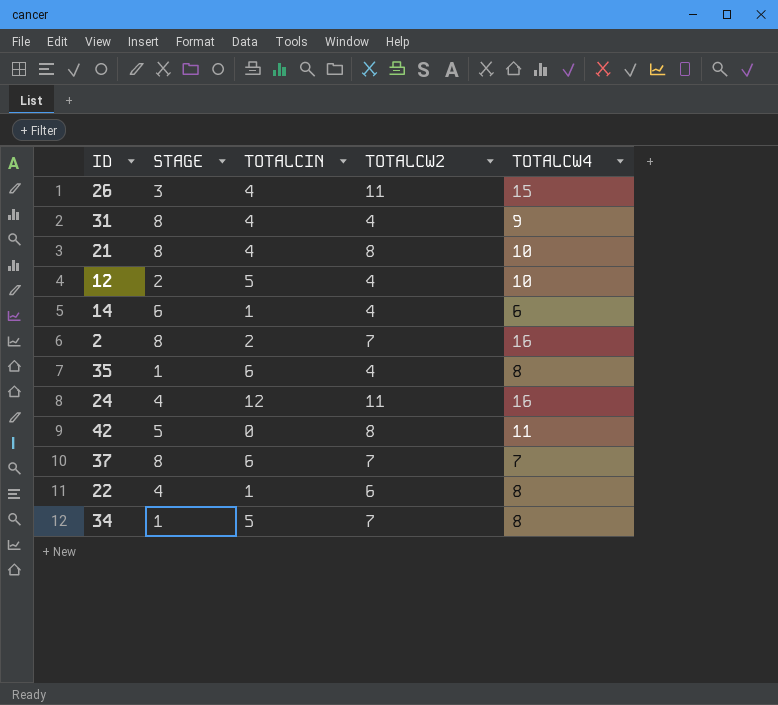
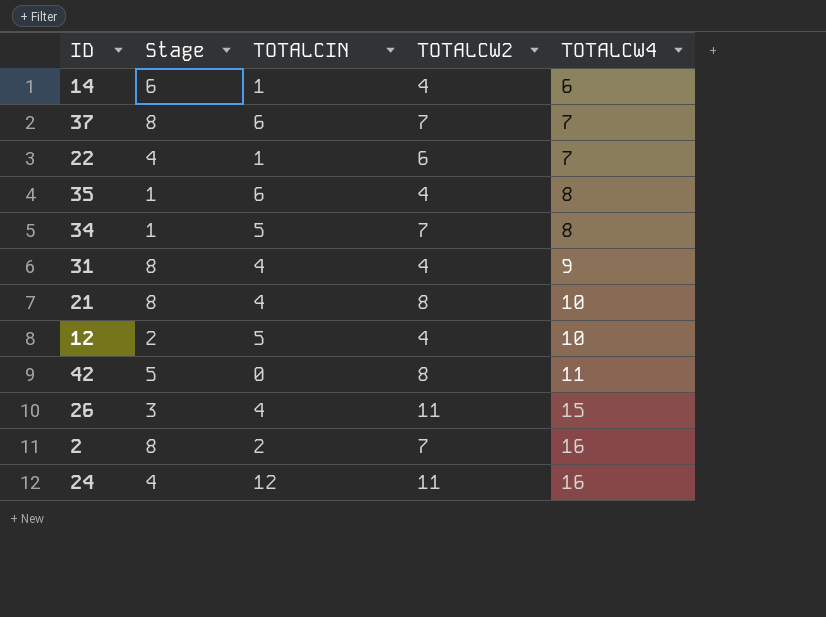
row order: none -> TOTALCW4 ascending
column name: STAGE -> Stage
22 | TOTALCW4: 8 -> 7

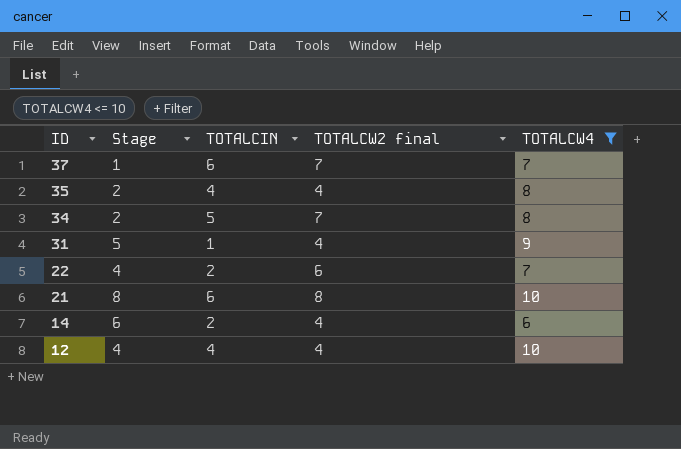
filter: none -> TOTALCW4 <= 10
row order: TOTALCW4 ascending -> ID descending
column name: TOTALCW2 -> TOTALCW2 final
37 | Stage: 8 -> 1
35 | Stage: 1 -> 2
35 | TOTALCIN: 6 -> 4
34 | Stage: 1 -> 2
31 | Stage: 8 -> 5
31 | TOTALCIN: 4 -> 1
22 | TOTALCIN: 1 -> 2
21 | TOTALCIN: 4 -> 6
14 | TOTALCIN: 1 -> 2
12 | Stage: 2 -> 4
12 | TOTALCIN: 5 -> 4

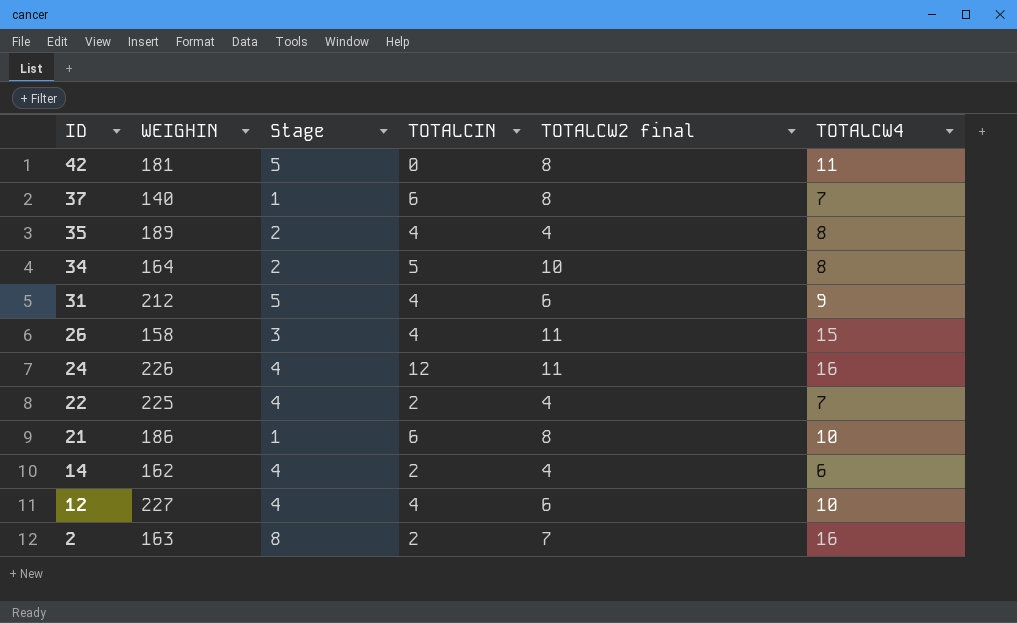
filter: TOTALCW4 <= 10 -> none
column WEIGHIN | position: none -> 2
37 | TOTALCW2 final: 7 -> 8
34 | TOTALCW2 final: 7 -> 10
31 | TOTALCIN: 1 -> 4
31 | TOTALCW2 final: 4 -> 6
22 | TOTALCW2 final: 6 -> 4
21 | Stage: 8 -> 1
14 | Stage: 6 -> 4
12 | TOTALCW2 final: 4 -> 6

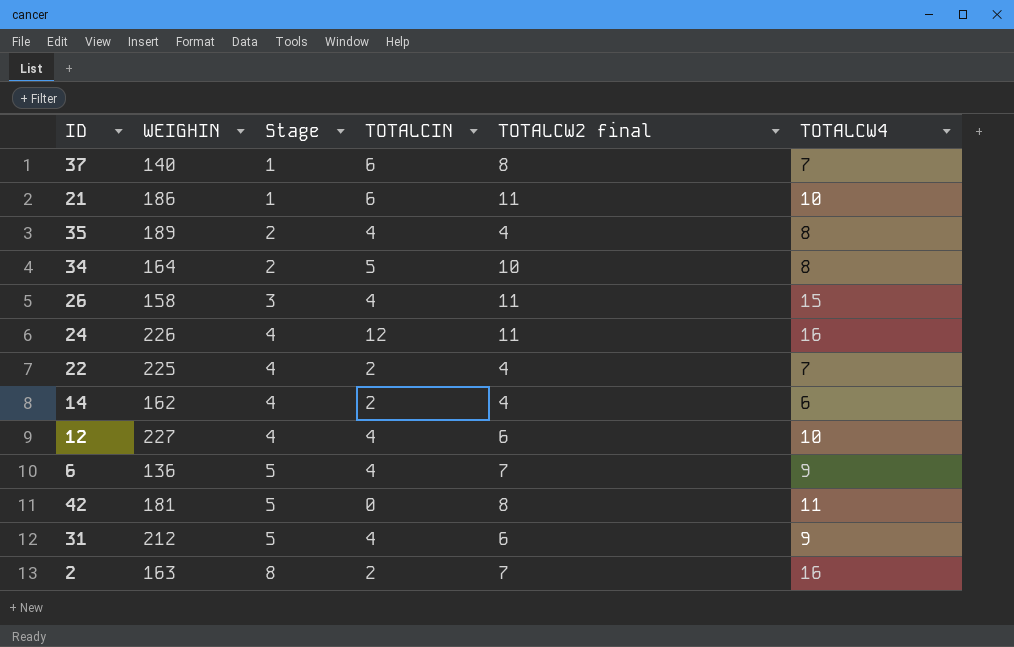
row order: ID descending -> Stage ascending
21 | TOTALCW2 final: 8 -> 11
row 6: none -> 136 | 5 | 4 | 7 | 9

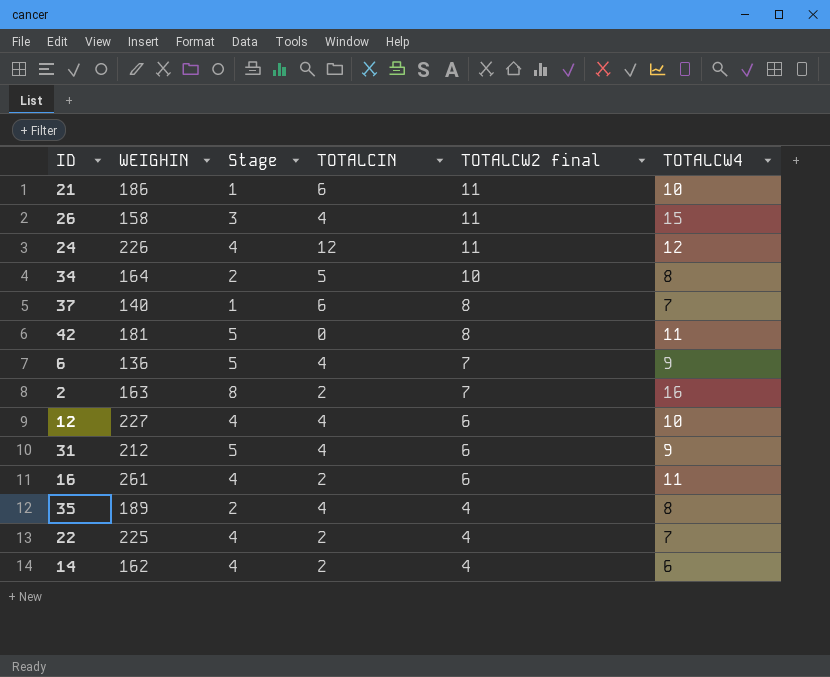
row order: Stage ascending -> TOTALCW2 final descending
24 | TOTALCW4: 16 -> 12
row 16: none -> 261 | 4 | 2 | 6 | 11

